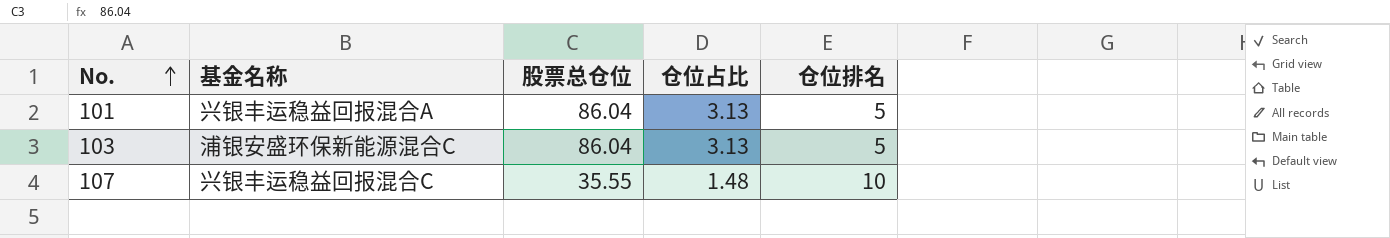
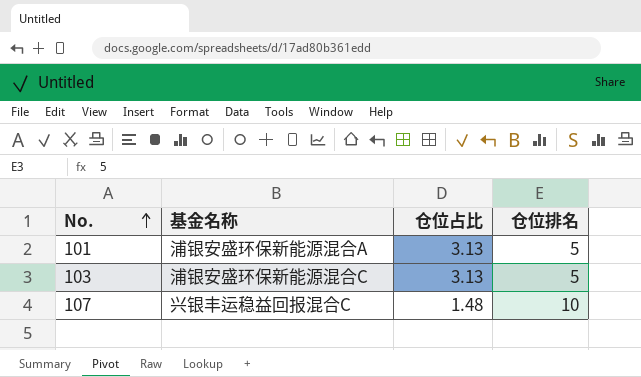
column 股票总仓位 | position: 3 -> none
101 | 基金名称: 兴银丰运稳益回报混合A -> 浦银安盛环保新能源混合A

